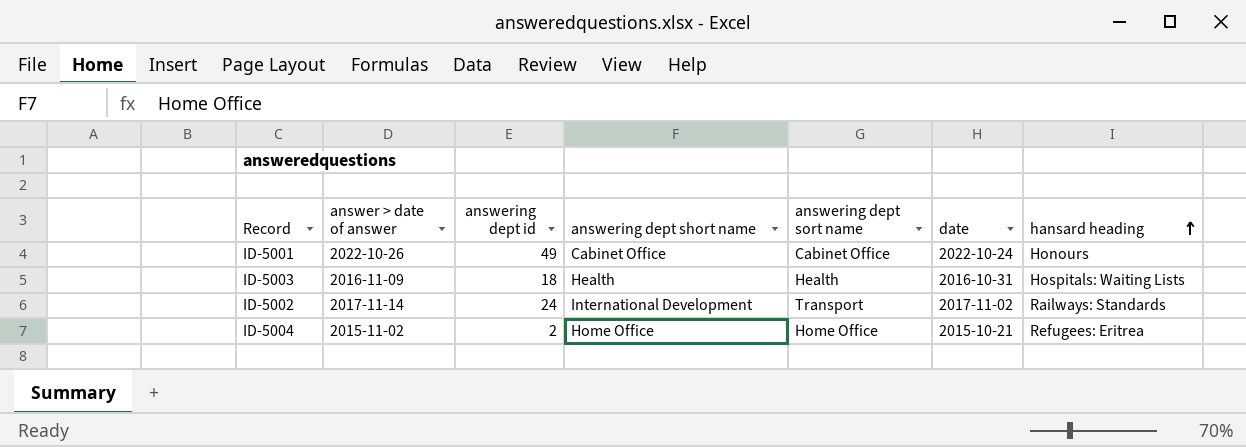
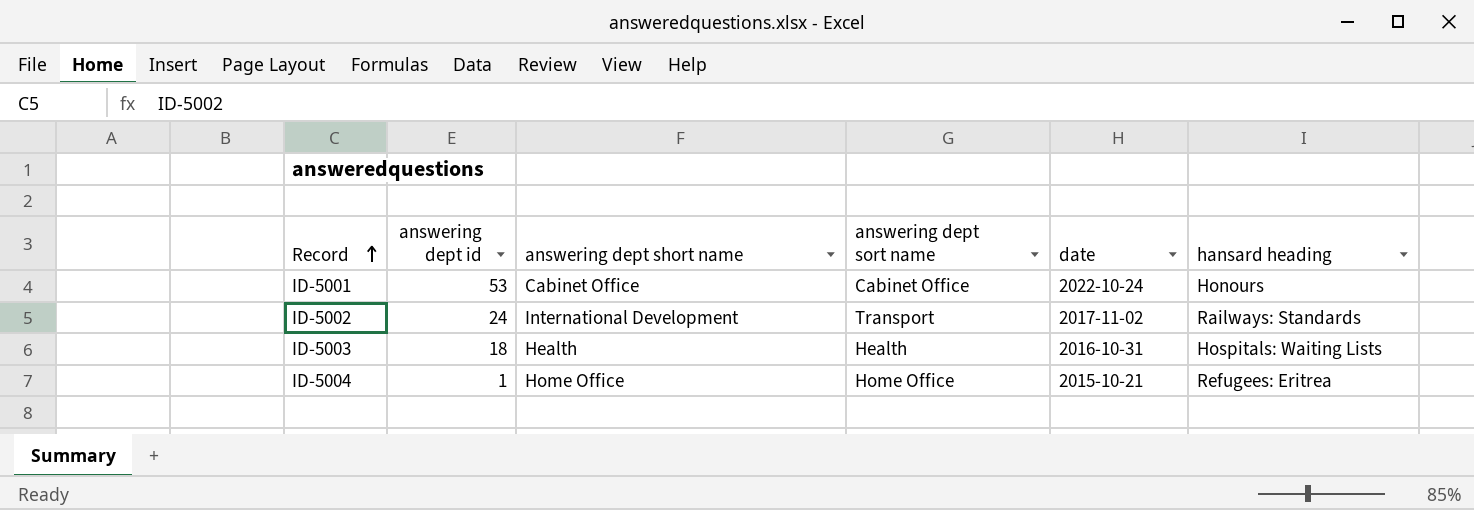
row order: hansard heading ascending -> Record ascending
column answer > date of answer | position: 2 -> none
ID-5001 | answering dept id: 49 -> 53
ID-5004 | answering dept id: 2 -> 1

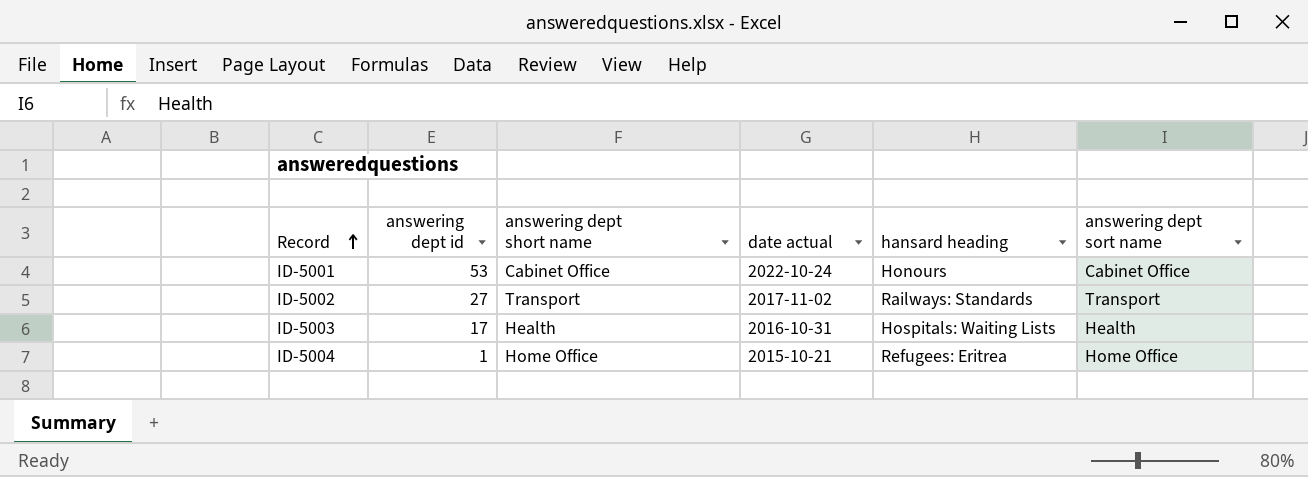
column name: date -> date actual
column answering dept sort name | position: 4 -> 6
ID-5002 | answering dept id: 24 -> 27
ID-5002 | answering dept short name: International Development -> Transport
ID-5003 | answering dept id: 18 -> 17

